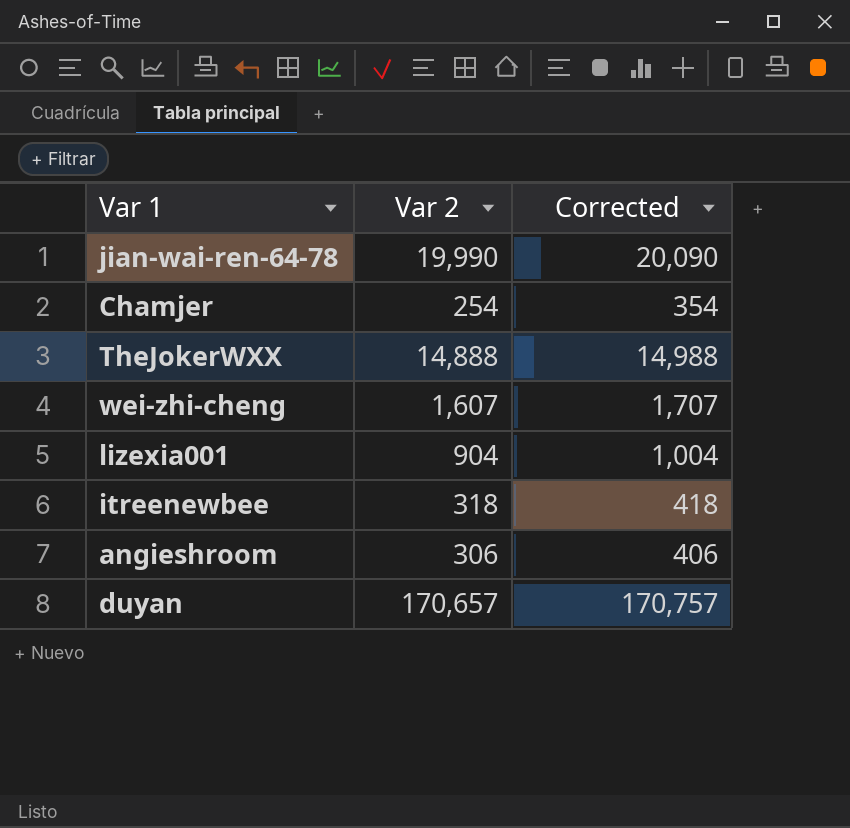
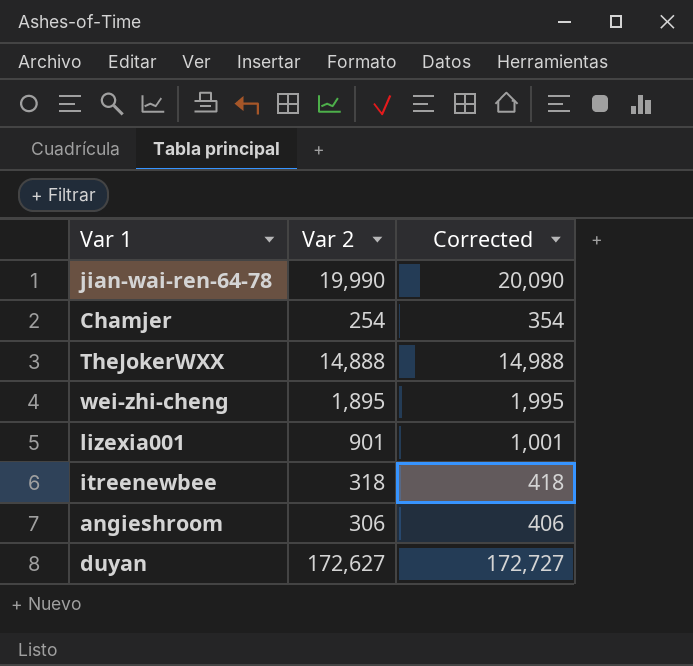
wei-zhi-cheng | Var 2: 1,607 -> 1,895
wei-zhi-cheng | Corrected: 1,707 -> 1,995
lizexia001 | Var 2: 904 -> 901
lizexia001 | Corrected: 1,004 -> 1,001
duyan | Var 2: 170,657 -> 172,627
duyan | Corrected: 170,757 -> 172,727

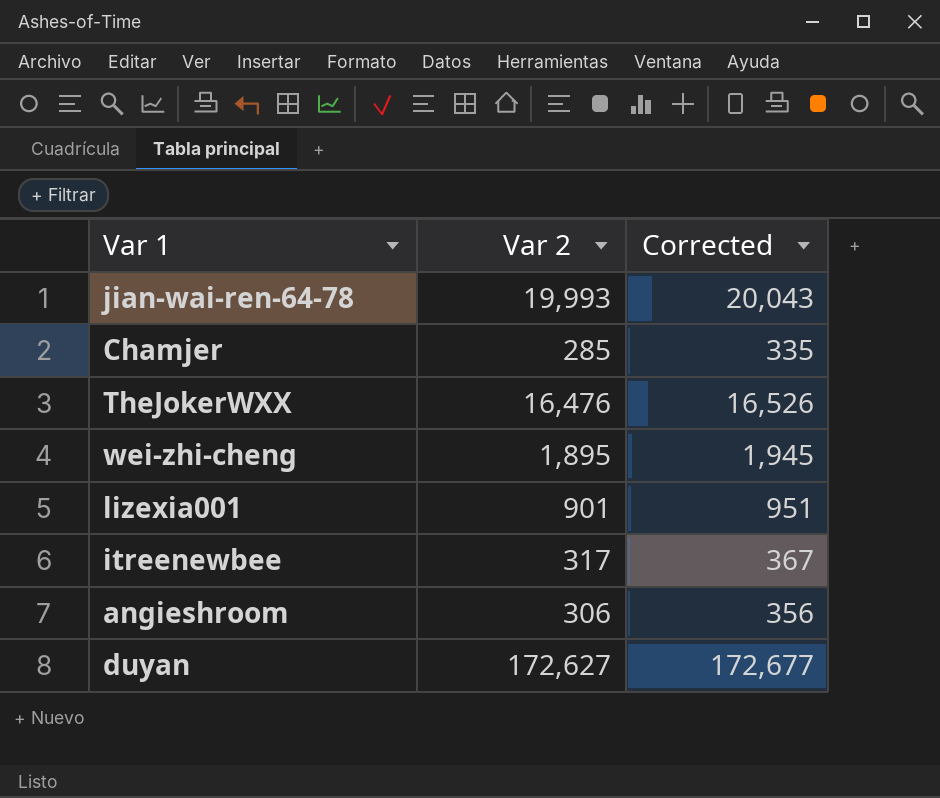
column Corrected | formula: [Var 2] + 100 -> [Var 2] + 50
jian-wai-ren-64-78 | Var 2: 19,990 -> 19,993
Chamjer | Var 2: 254 -> 285
TheJokerWXX | Var 2: 14,888 -> 16,476
itreenewbee | Var 2: 318 -> 317

